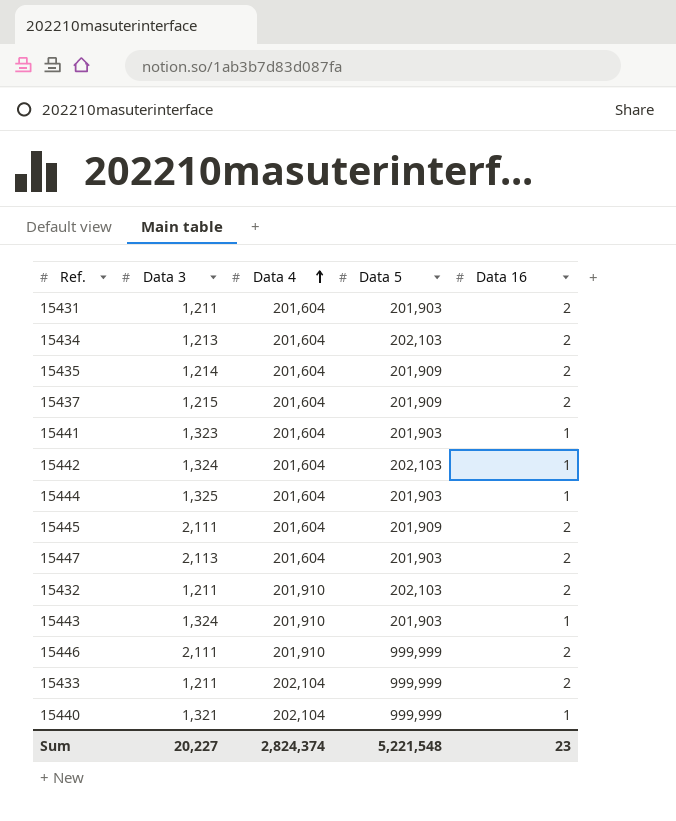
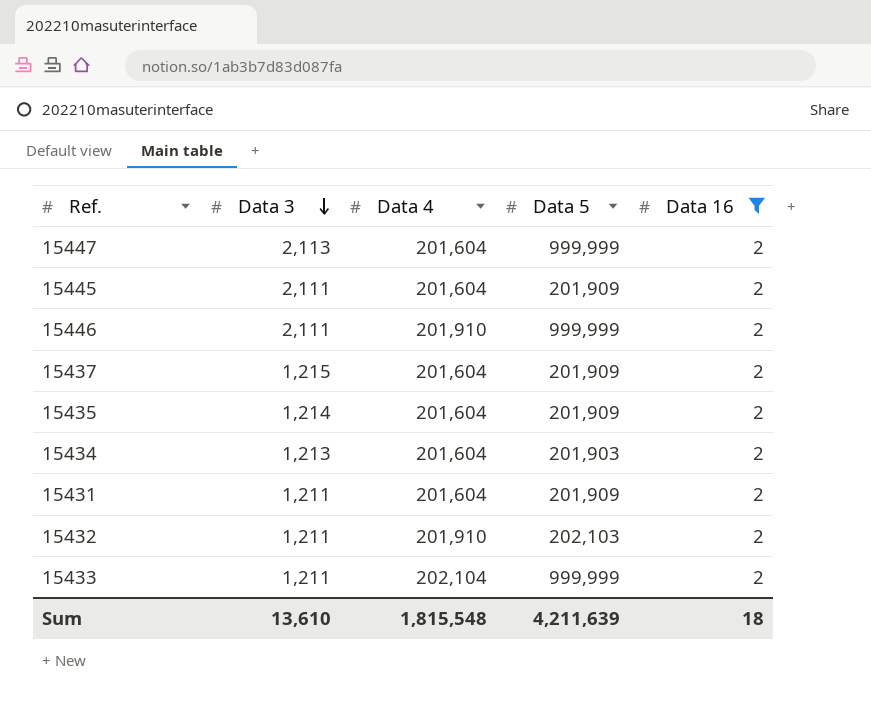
filter: none -> Data 16 = 2
row order: Data 4 ascending -> Data 3 descending
15447 | Data 5: 201,903 -> 999,999
15434 | Data 5: 202,103 -> 201,903
15431 | Data 5: 201,903 -> 201,909
Sum | Data 3: 20,227 -> 13,610
Sum | Data 4: 2,824,374 -> 1,815,548
Sum | Data 5: 5,221,548 -> 4,211,639
Sum | Data 16: 23 -> 18

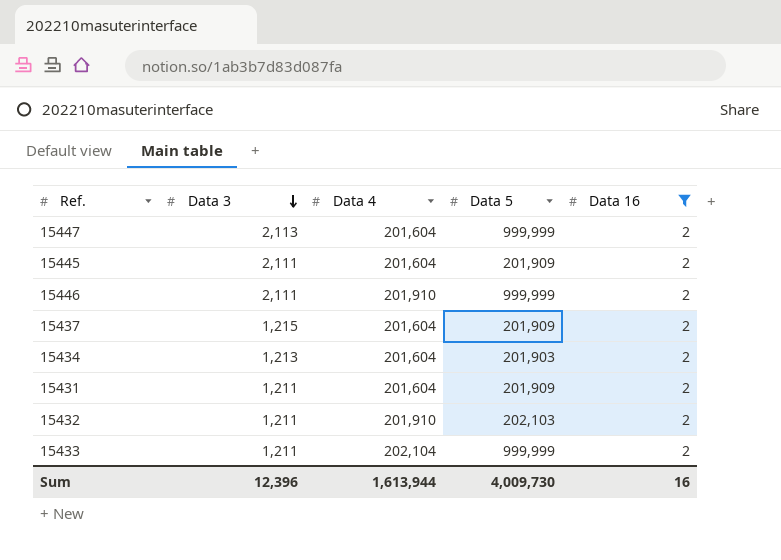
row 15435: 1,214 | 201,604 | 201,909 | 2 -> none
Sum | Data 3: 13,610 -> 12,396
Sum | Data 4: 1,815,548 -> 1,613,944
Sum | Data 5: 4,211,639 -> 4,009,730
Sum | Data 16: 18 -> 16

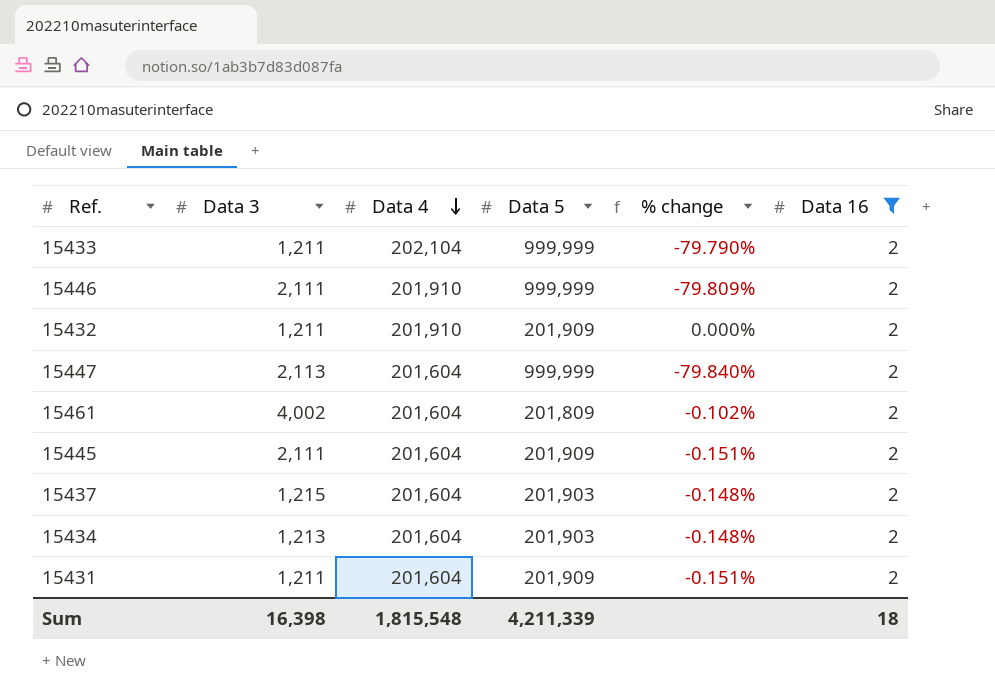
row order: Data 3 descending -> Data 4 descending
column % change | formula: none -> ([Data 4] - [Data 5]) / [Data 5]
15432 | Data 5: 202,103 -> 201,909
row 15461: none -> 4,002 | 201,604 | 201,809 | -0.102% | 2
15437 | Data 5: 201,909 -> 201,903
Sum | Data 3: 12,396 -> 16,398
Sum | Data 4: 1,613,944 -> 1,815,548
Sum | Data 5: 4,009,730 -> 4,211,339
Sum | Data 16: 16 -> 18

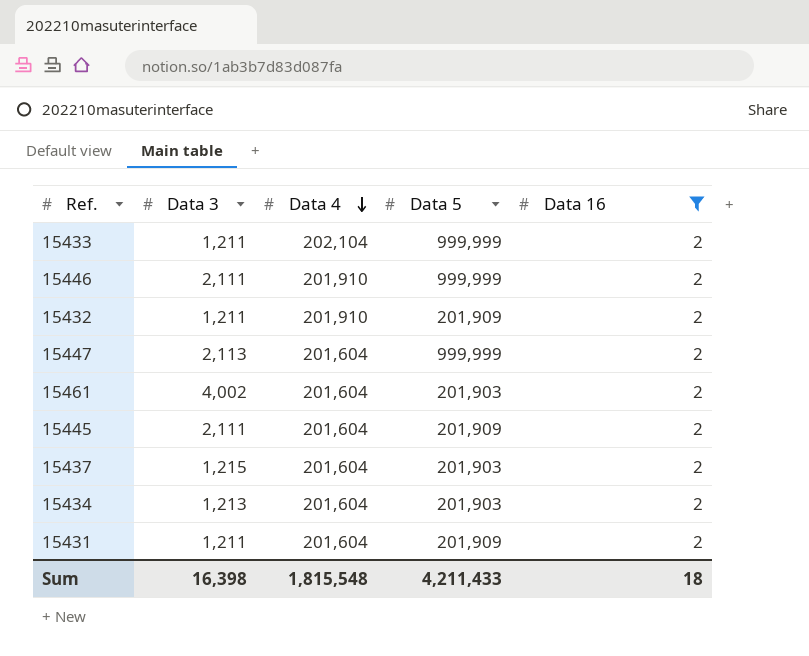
column % change | formula: ([Data 4] - [Data 5]) / [Data 5] -> none
15461 | Data 5: 201,809 -> 201,903
Sum | Data 5: 4,211,339 -> 4,211,433

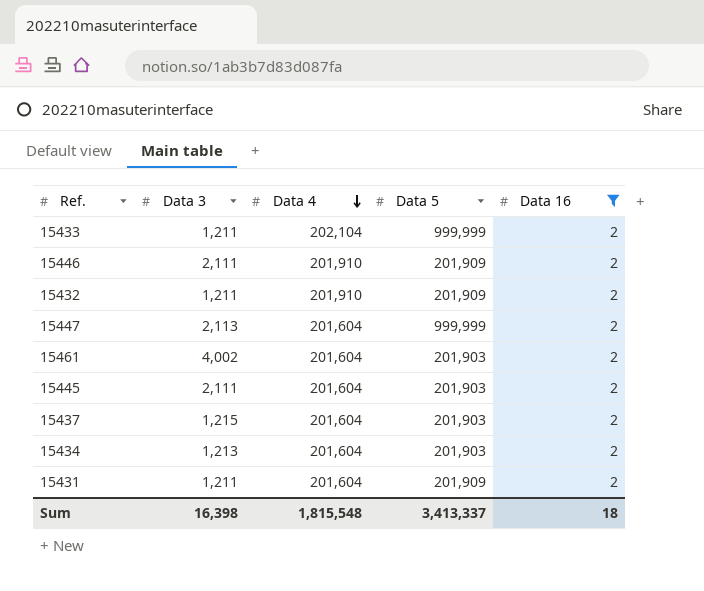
15446 | Data 5: 999,999 -> 201,909
15445 | Data 5: 201,909 -> 201,903
Sum | Data 5: 4,211,433 -> 3,413,337

